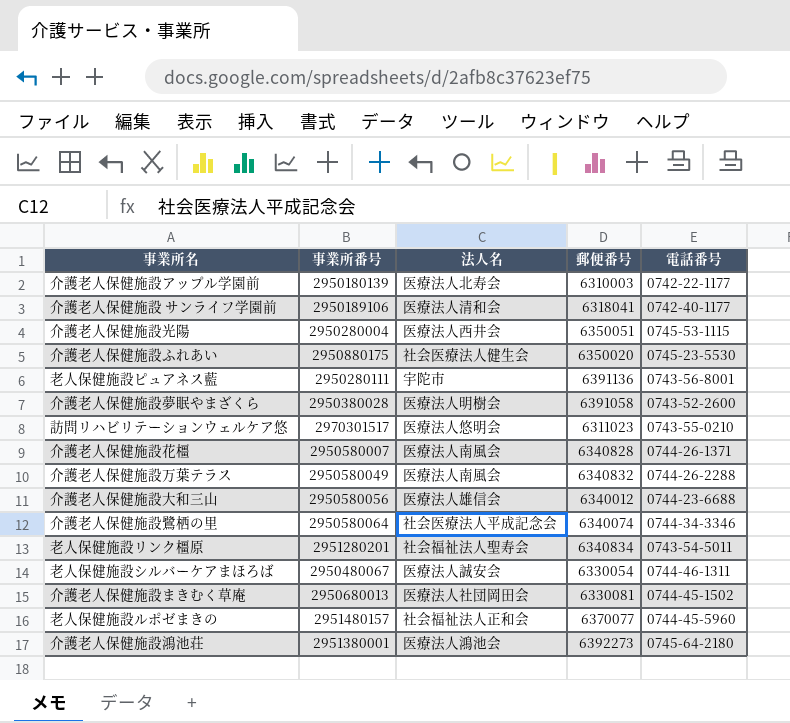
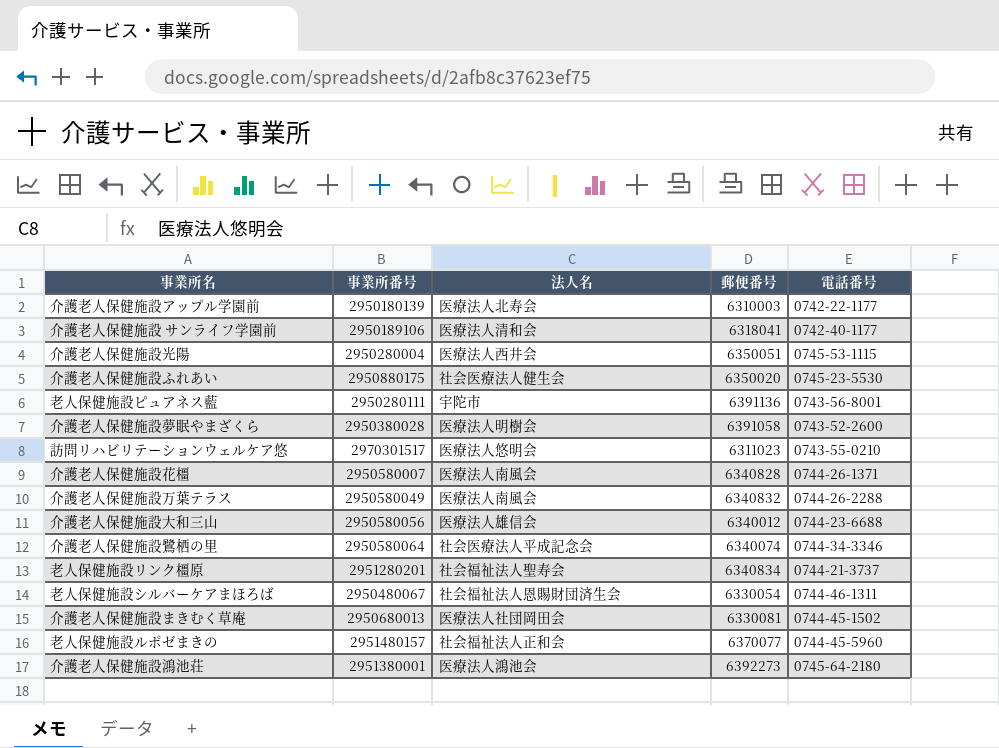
老人保健施設リンク橿原 | 電話番号: 0743-54-5011 -> 0744-21-3737
老人保健施設シルバーケアまほろば | 法人名: 医療法人誠安会 -> 社会福祉法人恩賜財団済生会

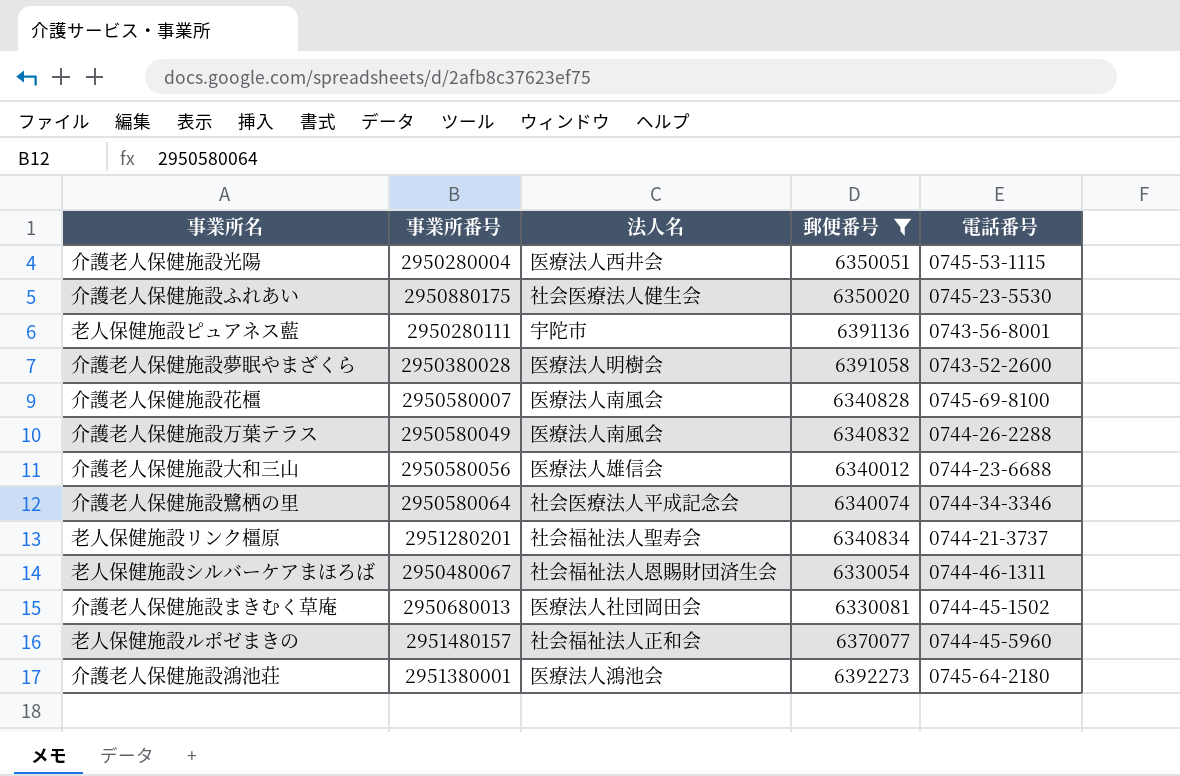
filter: none -> 郵便番号 >= 6330054
介護老人保健施設花橿 | 電話番号: 0744-26-1371 -> 0745-69-8100

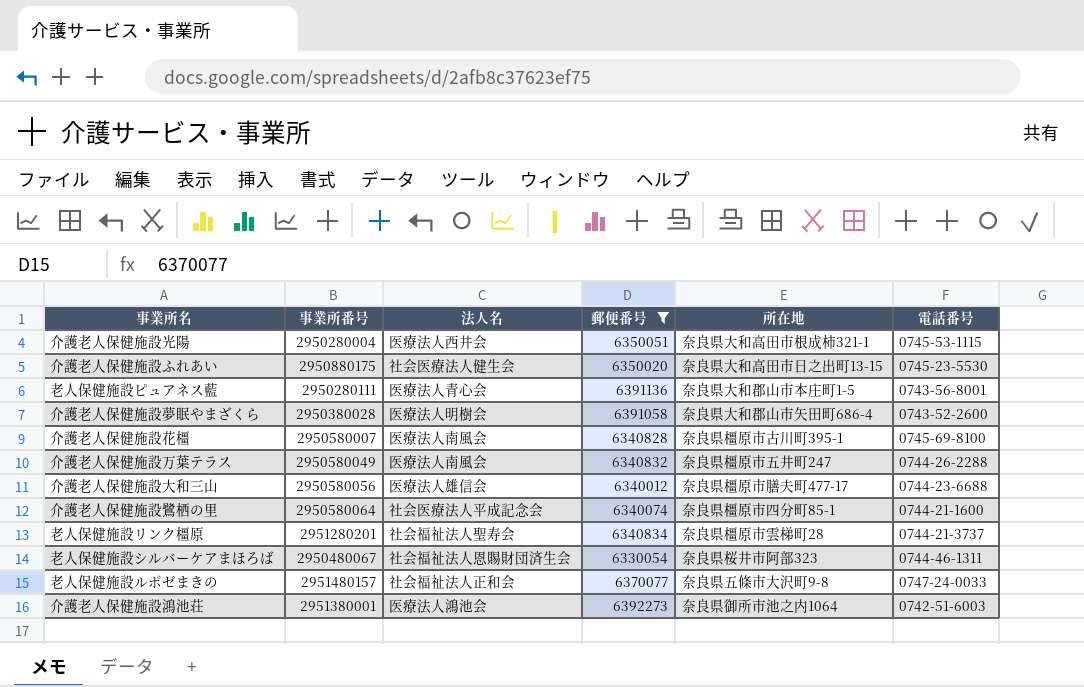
column 所在地 | position: none -> 5
row 介護老人保健施設まきむく草庵: 2950680013 | 医療法人社団岡田会 | 6330081 | 0744-45-1502 -> none
老人保健施設ピュアネス藍 | 法人名: 宇陀市 -> 医療法人青心会
介護老人保健施設鷺栖の里 | 電話番号: 0744-34-3346 -> 0744-21-1600
老人保健施設ルポゼまきの | 電話番号: 0744-45-5960 -> 0747-24-0033
介護老人保健施設鴻池荘 | 電話番号: 0745-64-2180 -> 0742-51-6003

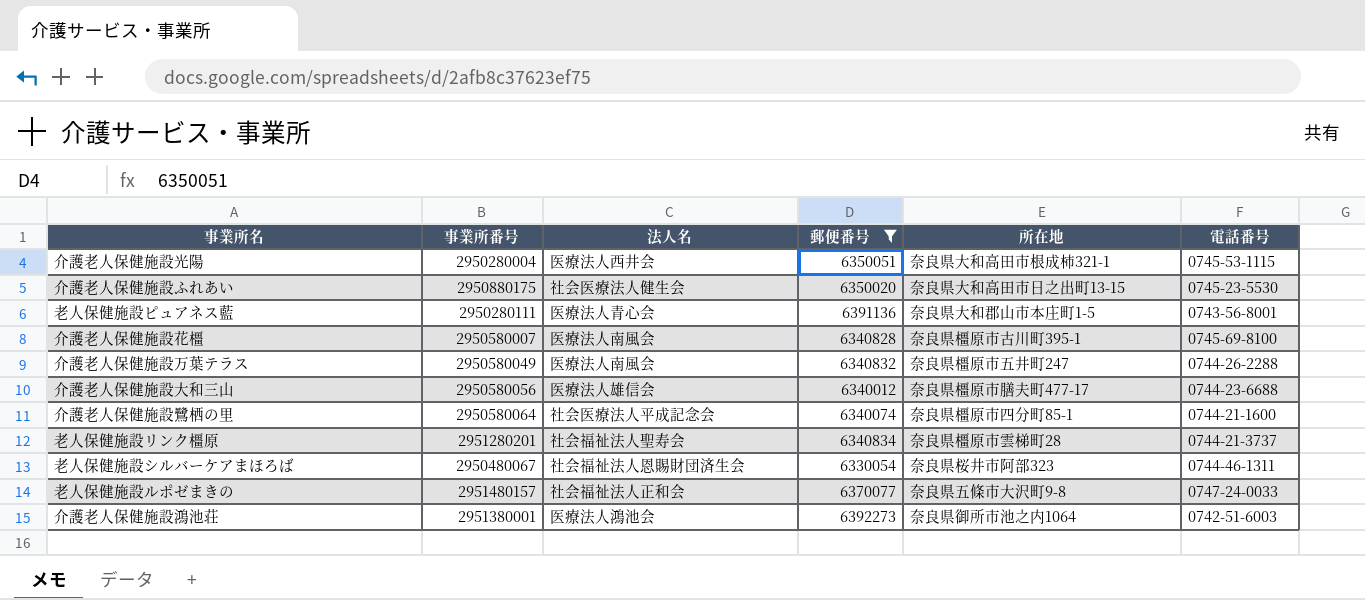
row 介護老人保健施設夢眠やまざくら: 2950380028 | 医療法人明樹会 | 6391058 | 奈良県大和郡山市矢田町686-4 | 0743-52-2600 -> none

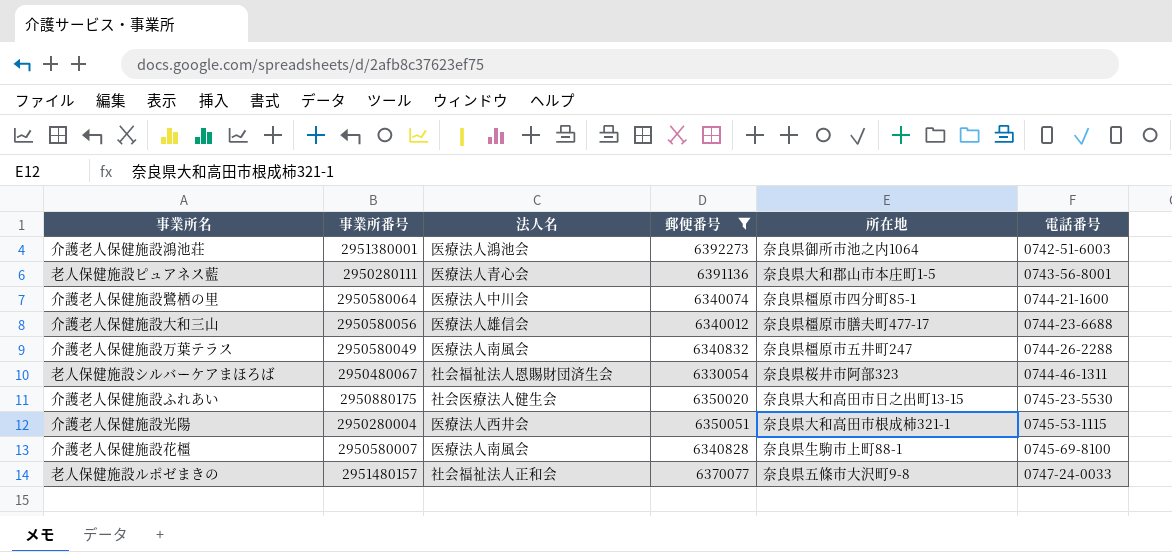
row order: none -> 電話番号 ascending
row 老人保健施設リンク橿原: 2951280201 | 社会福祉法人聖寿会 | 6340834 | 奈良県橿原市雲梯町28 | 0744-21-3737 -> none
介護老人保健施設鷺栖の里 | 法人名: 社会医療法人平成記念会 -> 医療法人中川会
介護老人保健施設花橿 | 所在地: 奈良県橿原市古川町395-1 -> 奈良県生駒市上町88-1

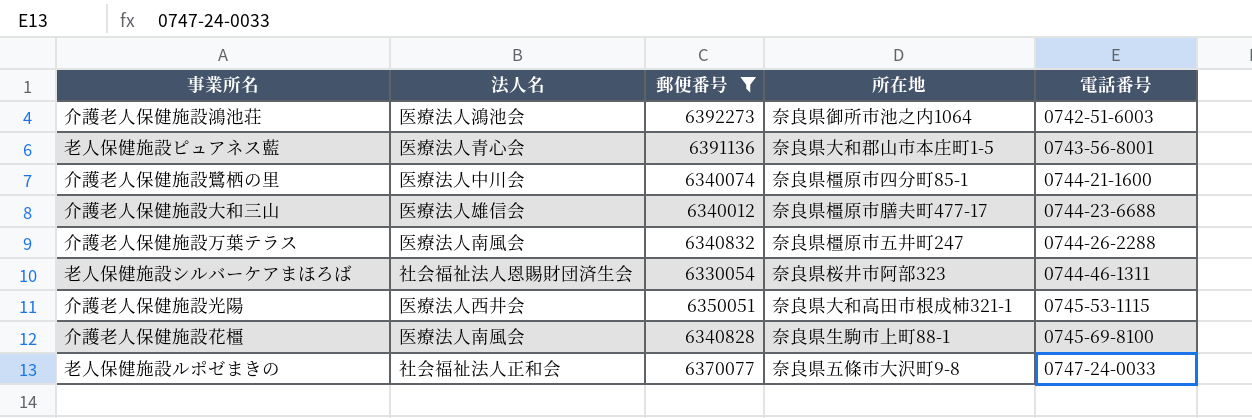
column 事業所番号 | position: 2 -> none
row 介護老人保健施設ふれあい: 2950880175 | 社会医療法人健生会 | 6350020 | 奈良県大和高田市日之出町13-15 | 0745-23-5530 -> none

